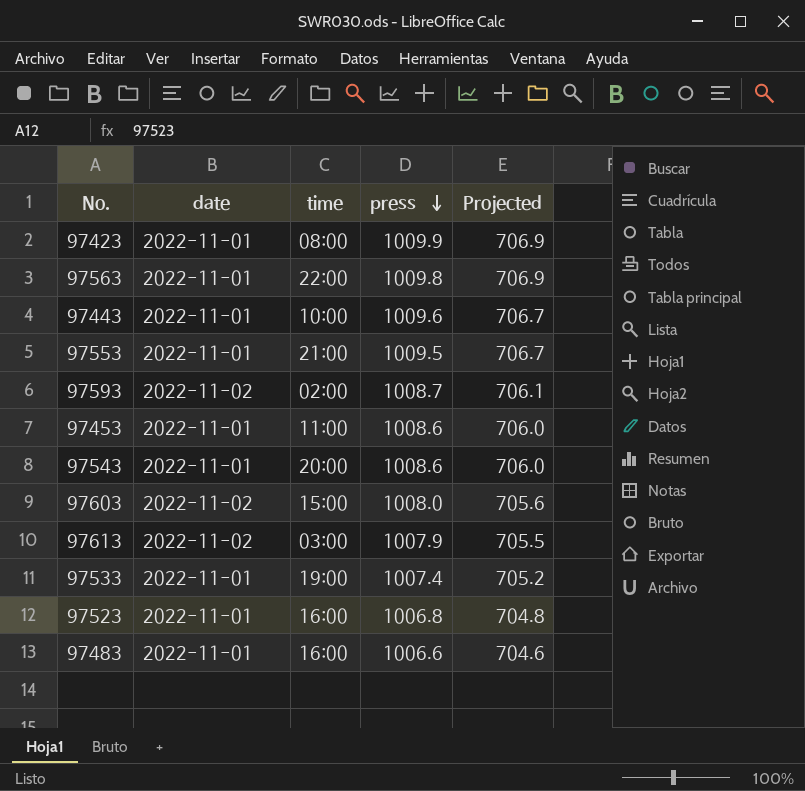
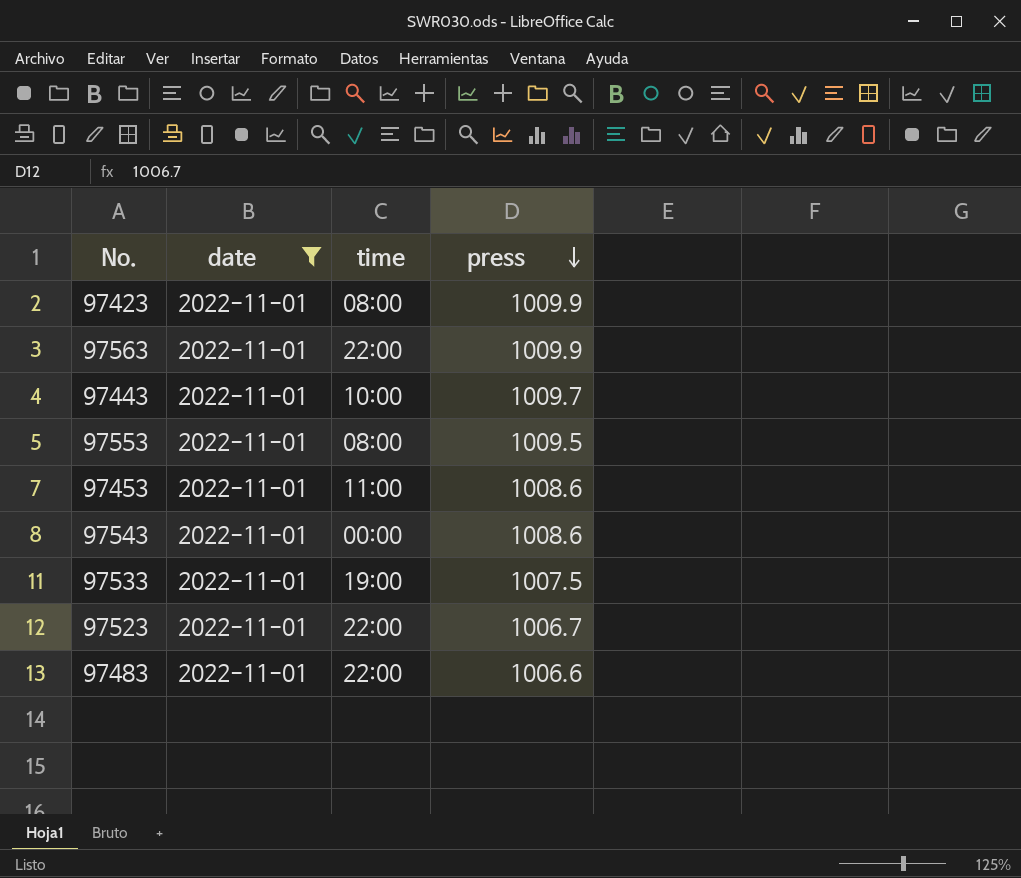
filter: none -> date = 2022-11-01
column Projected | formula: [press] * 0.7 -> none
97563 | press: 1009.8 -> 1009.9
97443 | press: 1009.6 -> 1009.7
97553 | time: 21:00 -> 08:00
97543 | time: 20:00 -> 00:00
97533 | press: 1007.4 -> 1007.5
97523 | time: 16:00 -> 22:00
97523 | press: 1006.8 -> 1006.7
97483 | time: 16:00 -> 22:00

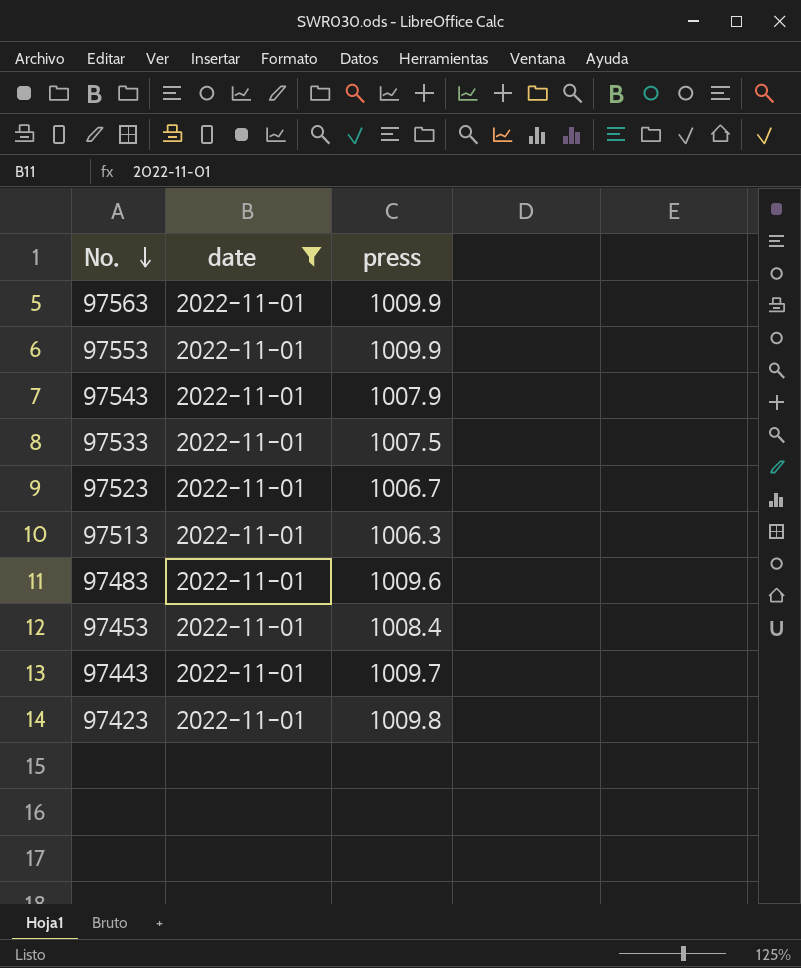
row order: press descending -> No. descending
column time | position: 3 -> none
97553 | press: 1009.5 -> 1009.9
97543 | press: 1008.6 -> 1007.9
row 97513: none -> 2022-11-01 | 1006.3
97483 | press: 1006.6 -> 1009.6
97453 | press: 1008.6 -> 1008.4
97423 | press: 1009.9 -> 1009.8

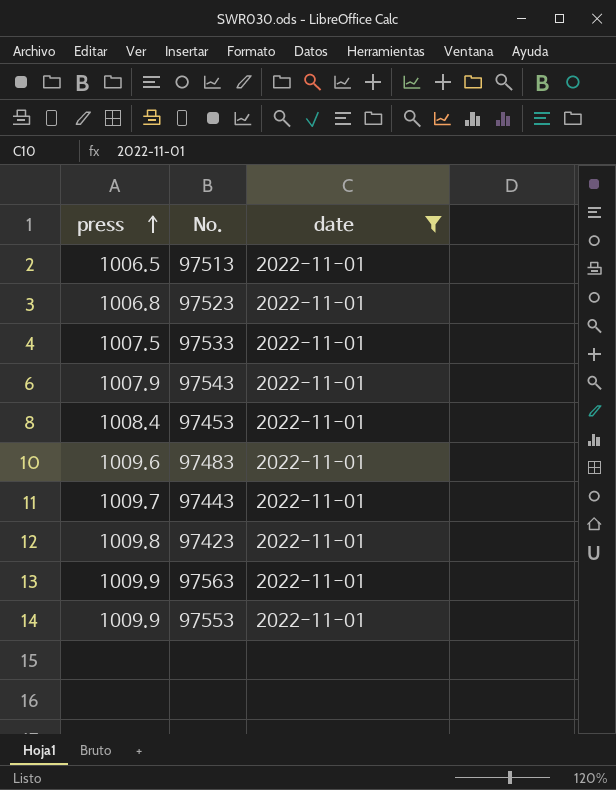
row order: No. descending -> press ascending
column press | position: 3 -> 1
97513 | press: 1006.3 -> 1006.5
97523 | press: 1006.7 -> 1006.8

